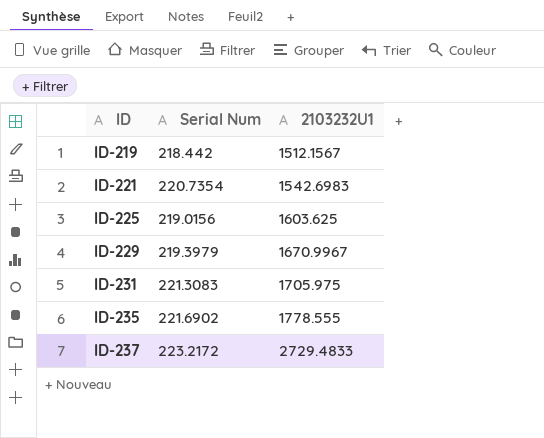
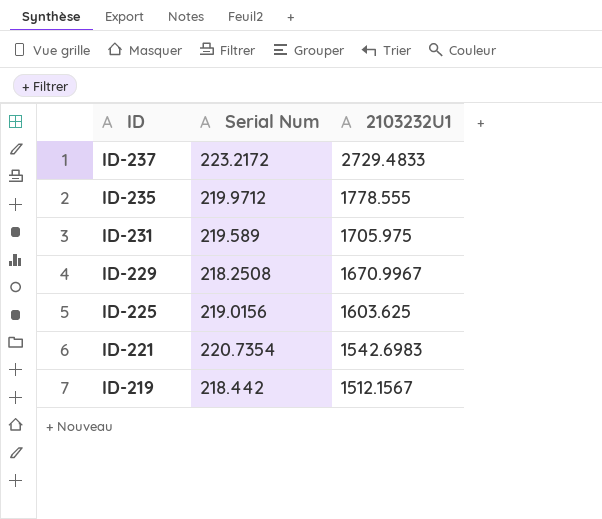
row order: ID ascending -> ID descending
ID-235 | Serial Num: 221.6902 -> 219.9712
ID-231 | Serial Num: 221.3083 -> 219.589
ID-229 | Serial Num: 219.3979 -> 218.2508

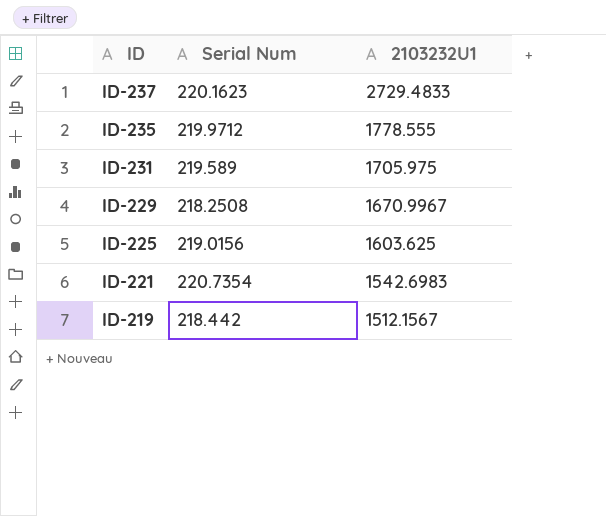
ID-237 | Serial Num: 223.2172 -> 220.1623

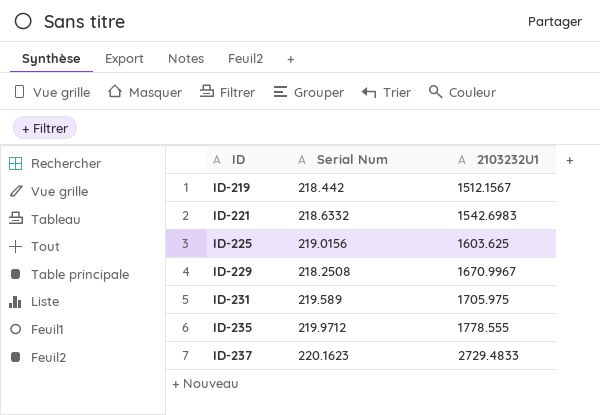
row order: ID descending -> ID ascending
ID-221 | Serial Num: 220.7354 -> 218.6332

